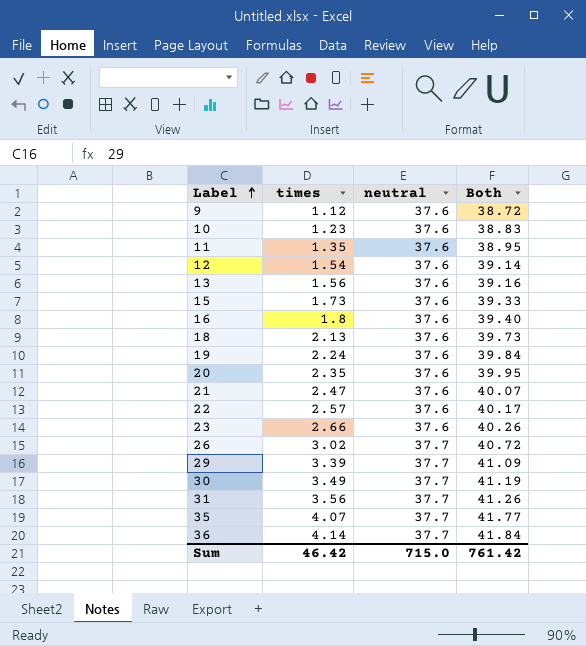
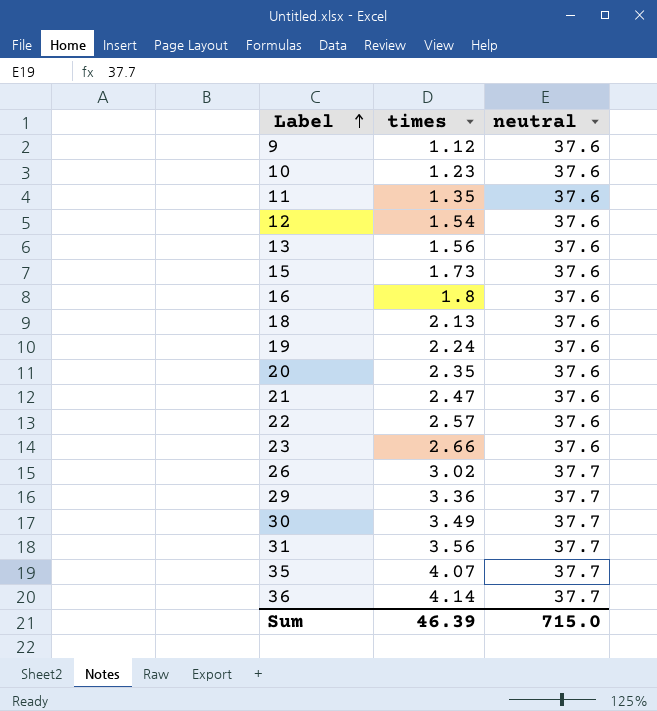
column Both | formula: [times] + [neutral] -> none
29 | times: 3.39 -> 3.36
Sum | times: 46.42 -> 46.39

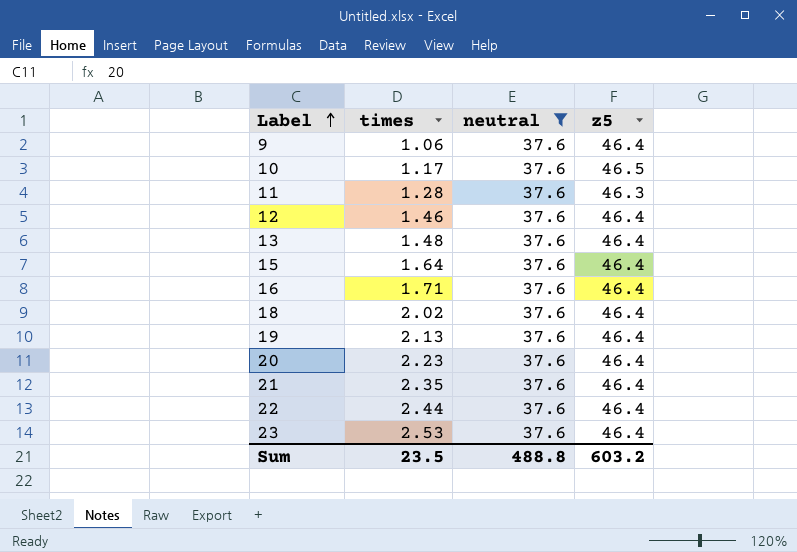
filter: none -> neutral = 37.6
column z5 | position: none -> 4
9 | times: 1.12 -> 1.06
10 | times: 1.23 -> 1.17
11 | times: 1.35 -> 1.28
12 | times: 1.54 -> 1.46
13 | times: 1.56 -> 1.48
15 | times: 1.73 -> 1.64
16 | times: 1.8 -> 1.71
18 | times: 2.13 -> 2.02
19 | times: 2.24 -> 2.13
20 | times: 2.35 -> 2.23
21 | times: 2.47 -> 2.35
22 | times: 2.57 -> 2.44
23 | times: 2.66 -> 2.53
Sum | times: 46.39 -> 23.5
Sum | neutral: 715.0 -> 488.8

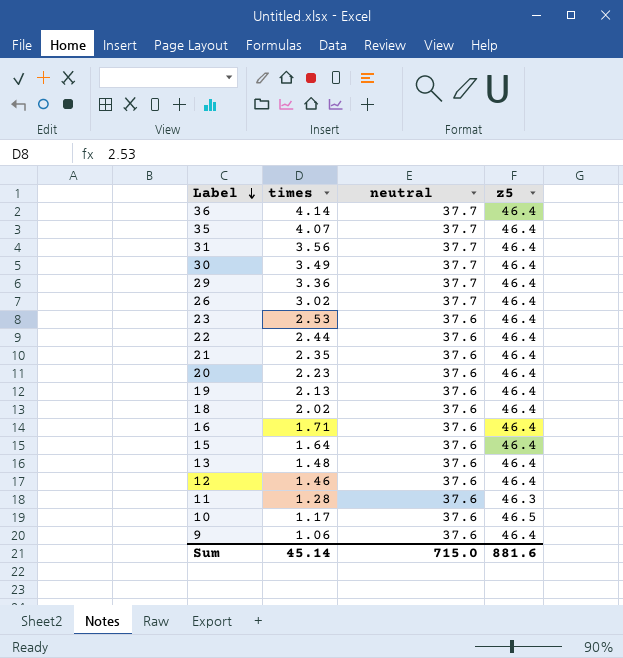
filter: neutral = 37.6 -> none
row order: Label ascending -> Label descending
Sum | times: 23.5 -> 45.14
Sum | neutral: 488.8 -> 715.0
Sum | z5: 603.2 -> 881.6

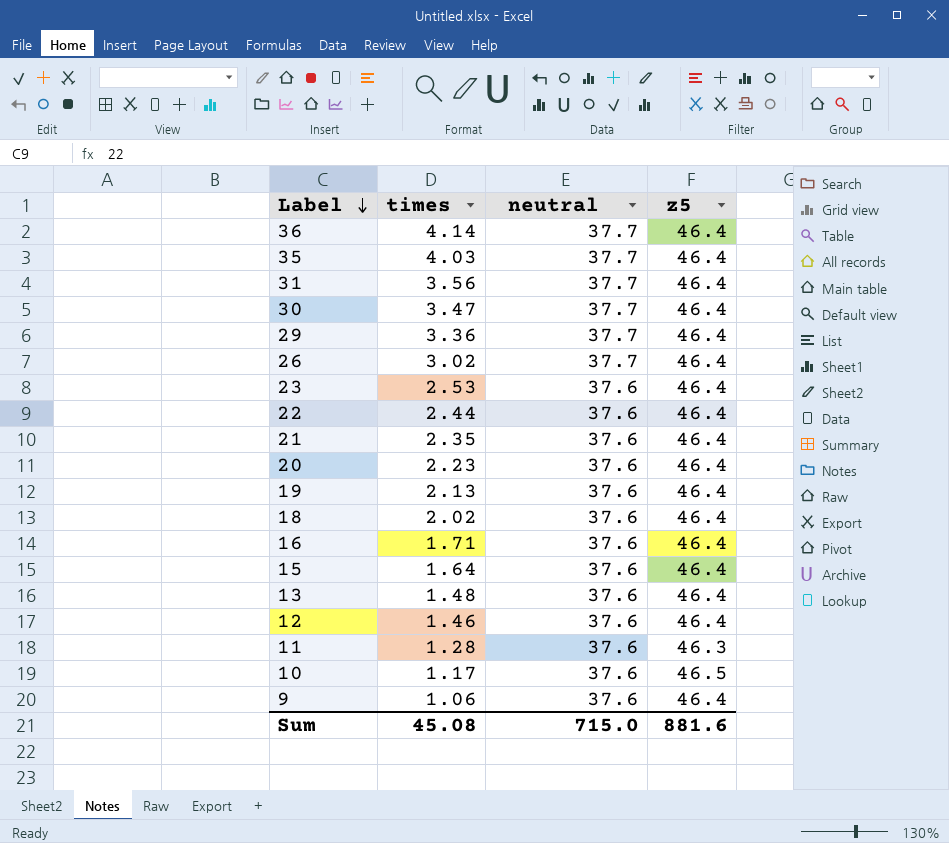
35 | times: 4.07 -> 4.03
30 | times: 3.49 -> 3.47
Sum | times: 45.14 -> 45.08

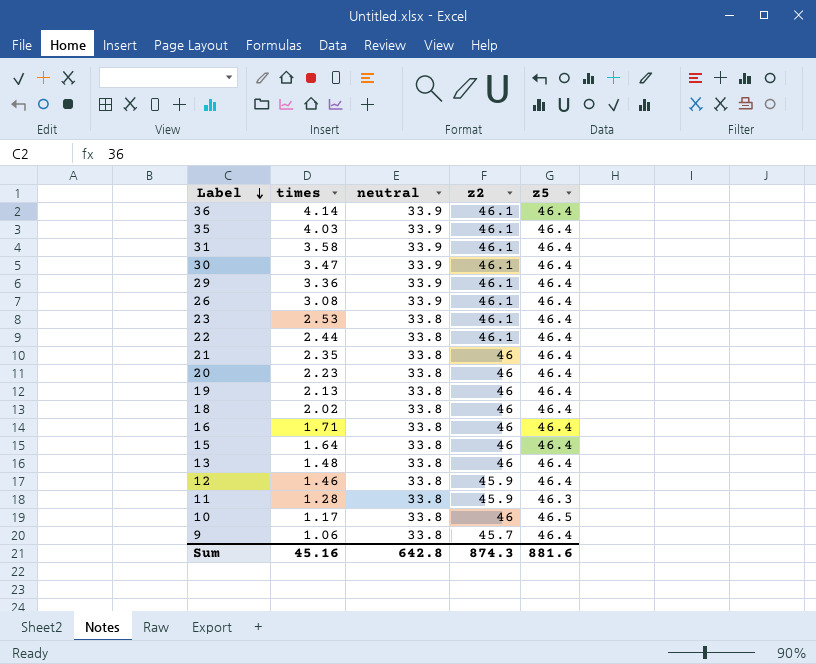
column z2 | position: none -> 4
36 | neutral: 37.7 -> 33.9
35 | neutral: 37.7 -> 33.9
31 | times: 3.56 -> 3.58
31 | neutral: 37.7 -> 33.9
30 | neutral: 37.7 -> 33.9
29 | neutral: 37.7 -> 33.9
26 | times: 3.02 -> 3.08
26 | neutral: 37.7 -> 33.9
23 | neutral: 37.6 -> 33.8
22 | neutral: 37.6 -> 33.8
21 | neutral: 37.6 -> 33.8
20 | neutral: 37.6 -> 33.8
19 | neutral: 37.6 -> 33.8
18 | neutral: 37.6 -> 33.8
16 | neutral: 37.6 -> 33.8
15 | neutral: 37.6 -> 33.8
13 | neutral: 37.6 -> 33.8
12 | neutral: 37.6 -> 33.8
11 | neutral: 37.6 -> 33.8
10 | neutral: 37.6 -> 33.8
9 | neutral: 37.6 -> 33.8
Sum | times: 45.08 -> 45.16
Sum | neutral: 715.0 -> 642.8

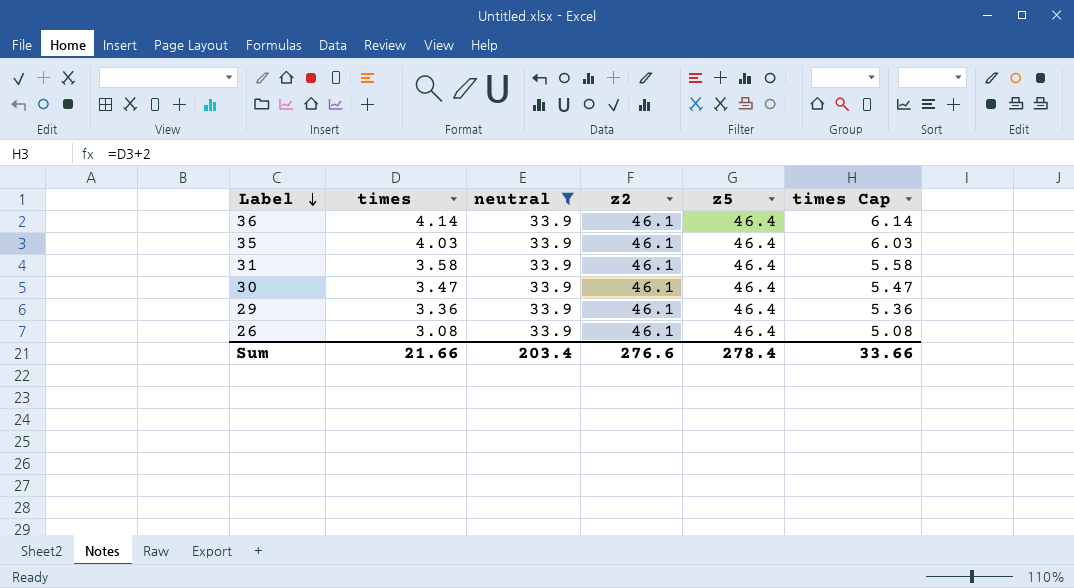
filter: none -> neutral = 33.9
column times Cap | formula: none -> [times] + 2
Sum | times: 45.16 -> 21.66
Sum | neutral: 642.8 -> 203.4
Sum | z2: 874.3 -> 276.6
Sum | z5: 881.6 -> 278.4

